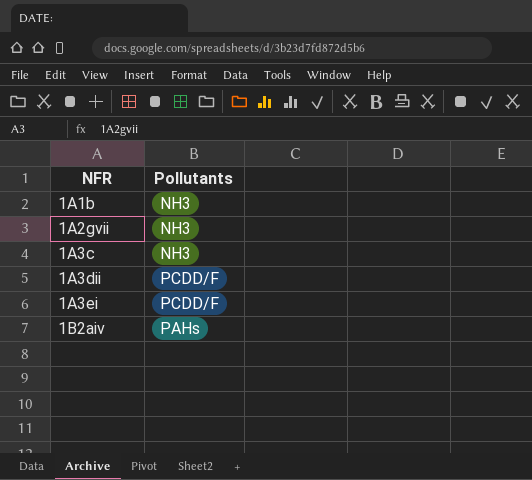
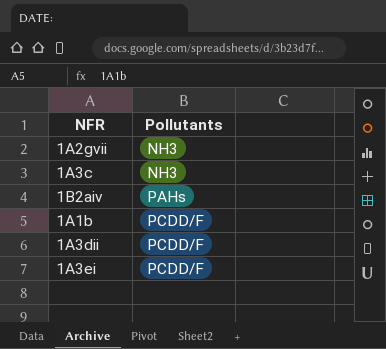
row order: NFR ascending -> Pollutants ascending
1A1b | Pollutants: NH3 -> PCDD/F

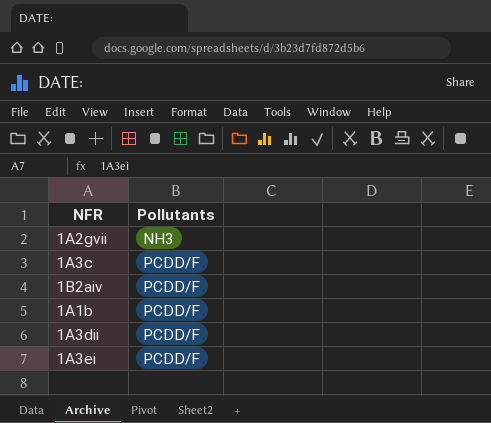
1A3c | Pollutants: NH3 -> PCDD/F
1B2aiv | Pollutants: PAHs -> PCDD/F

